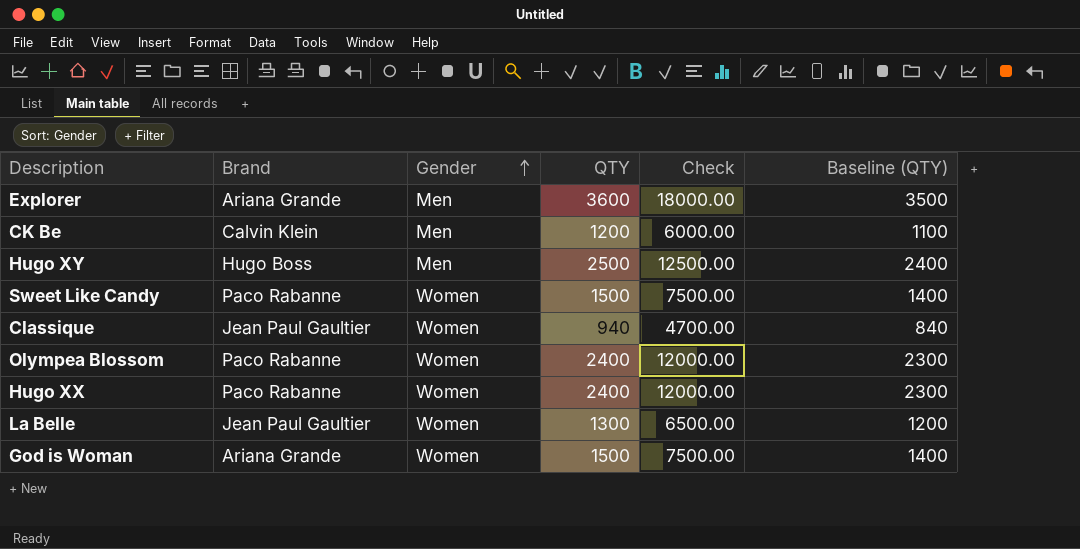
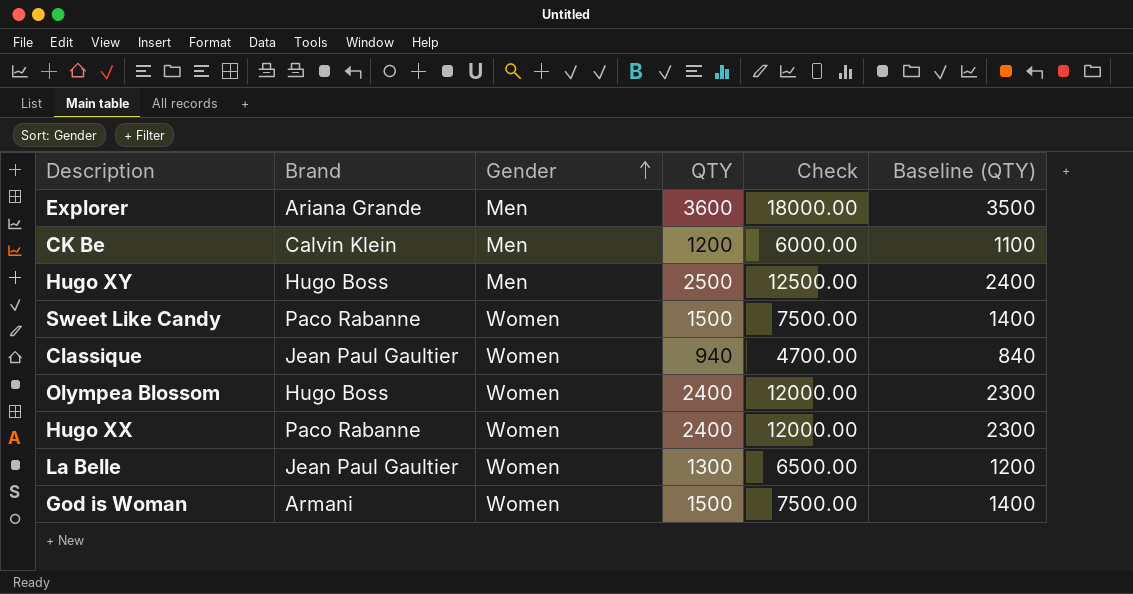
Olympea Blossom | Brand: Paco Rabanne -> Hugo Boss
God is Woman | Brand: Ariana Grande -> Armani

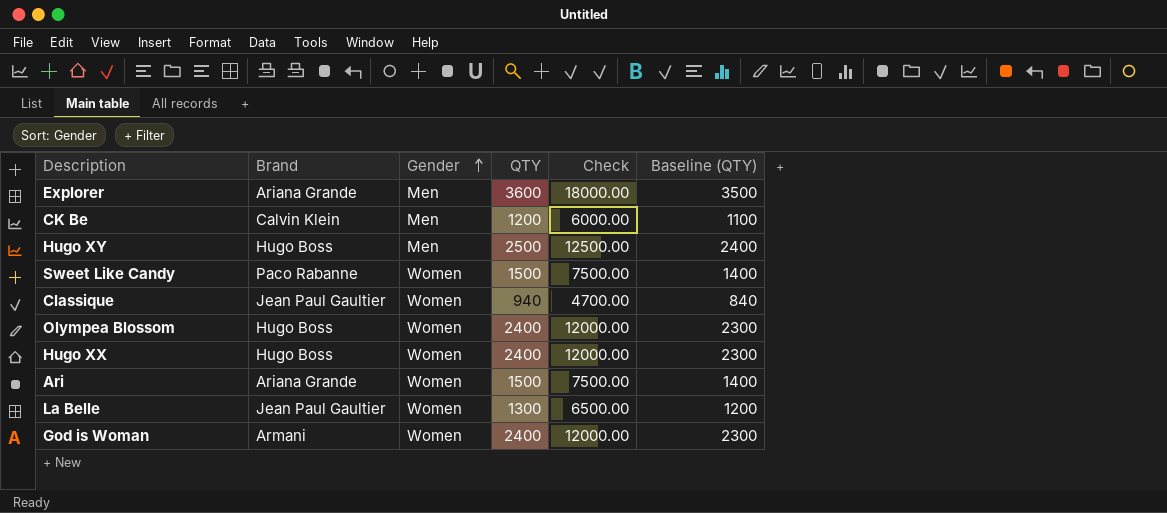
Hugo XX | Brand: Paco Rabanne -> Hugo Boss
row Ari: none -> Ariana Grande | Women | 1500 | 7500.00 | 1400
God is Woman | QTY: 1500 -> 2400
God is Woman | Check: 7500.00 -> 12000.00
God is Woman | Baseline (QTY): 1400 -> 2300

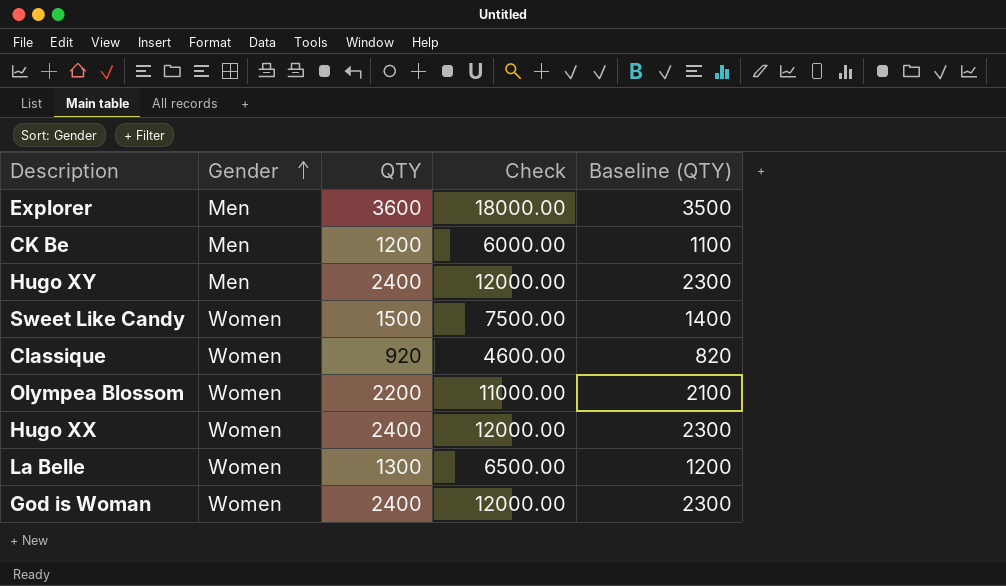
column Brand | position: 2 -> none
row Ari: Ariana Grande | Women | 1500 | 7500.00 | 1400 -> none
Hugo XY | QTY: 2500 -> 2400
Hugo XY | Check: 12500.00 -> 12000.00
Hugo XY | Baseline (QTY): 2400 -> 2300
Classique | QTY: 940 -> 920
Classique | Check: 4700.00 -> 4600.00
Classique | Baseline (QTY): 840 -> 820
Olympea Blossom | QTY: 2400 -> 2200
Olympea Blossom | Check: 12000.00 -> 11000.00
Olympea Blossom | Baseline (QTY): 2300 -> 2100

